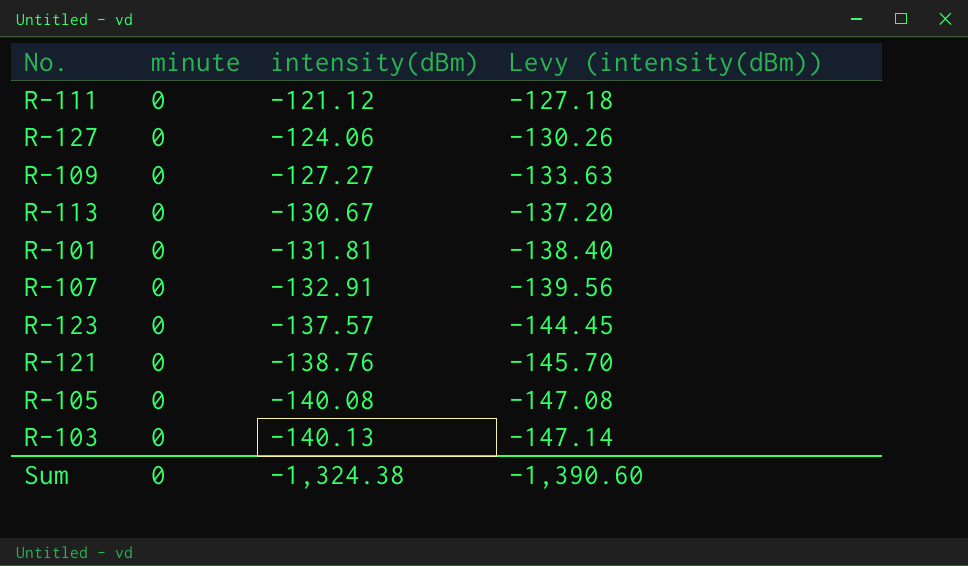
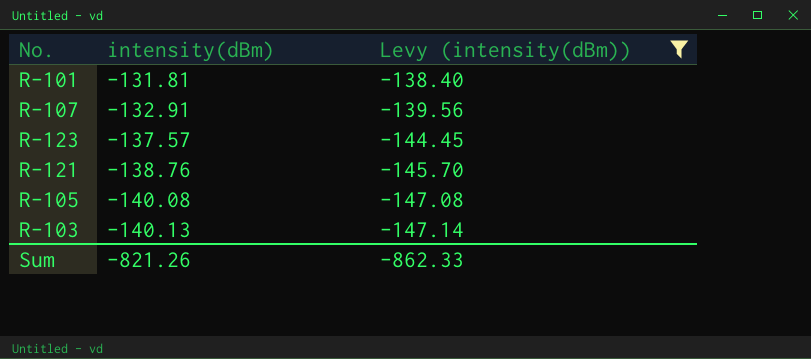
filter: none -> Levy (intensity(dBm)) <= -138.40
column minute | position: 2 -> none
Sum | intensity(dBm): -1,324.38 -> -821.26
Sum | Levy (intensity(dBm)): -1,390.60 -> -862.33

